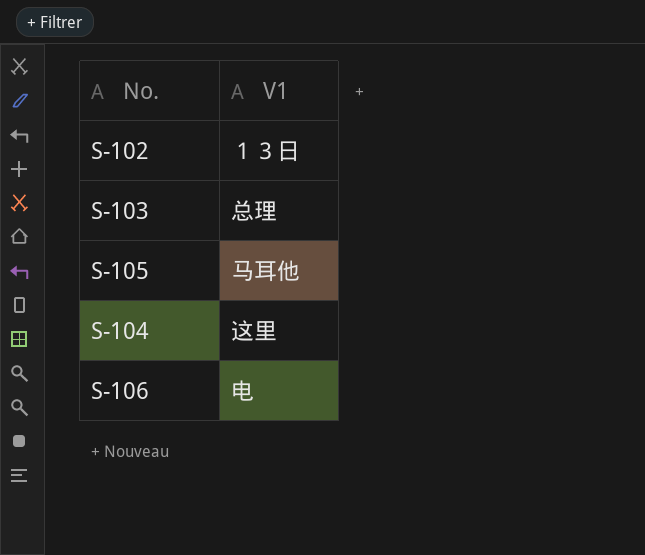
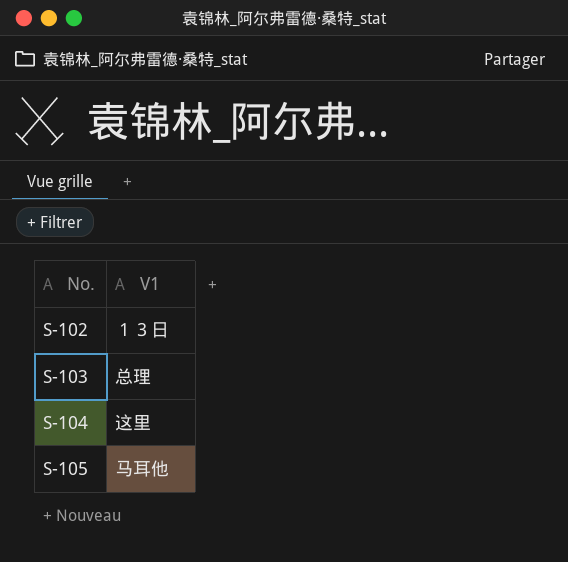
row order: none -> No. ascending
row S-106: 电 -> none

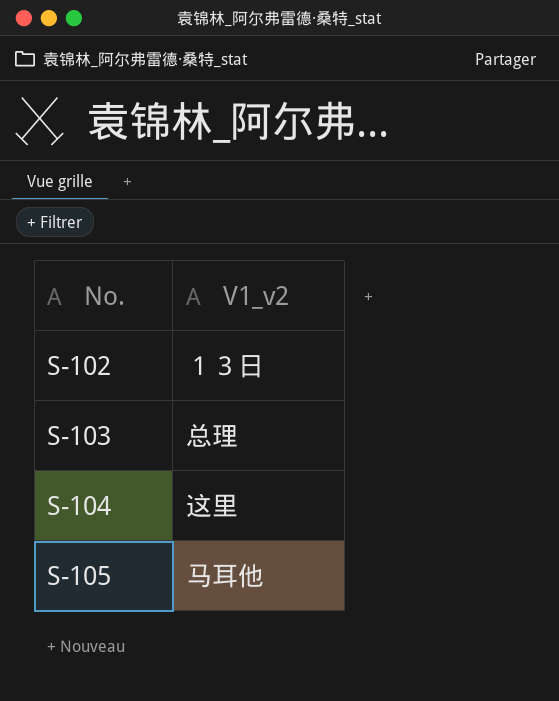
column name: V1 -> V1_v2

